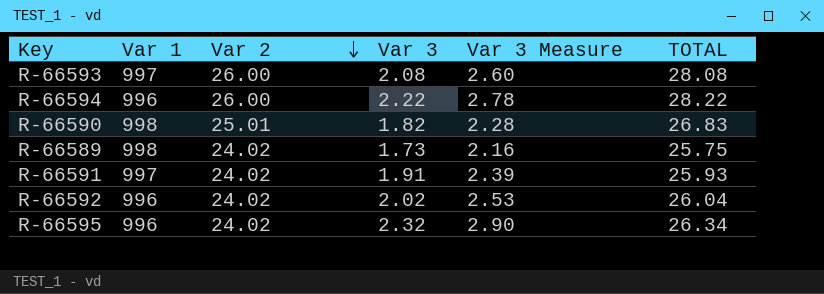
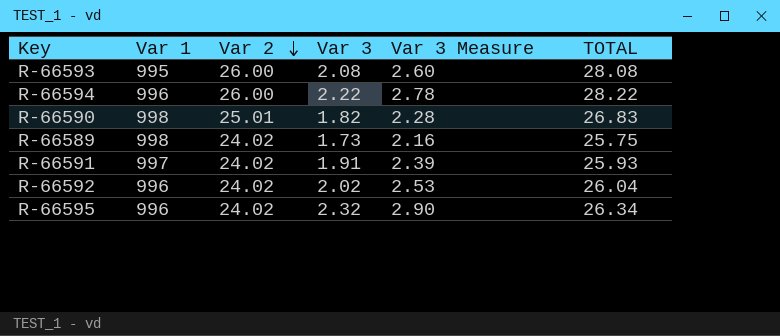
R-66593 | Var 1: 997 -> 995

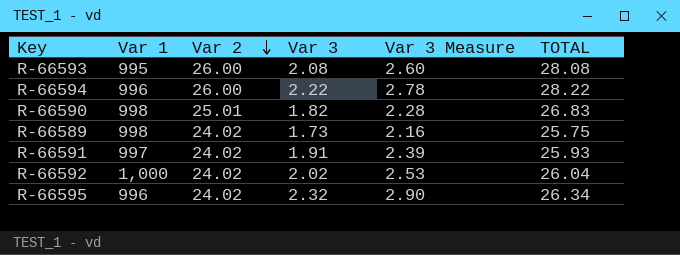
R-66592 | Var 1: 996 -> 1,000

